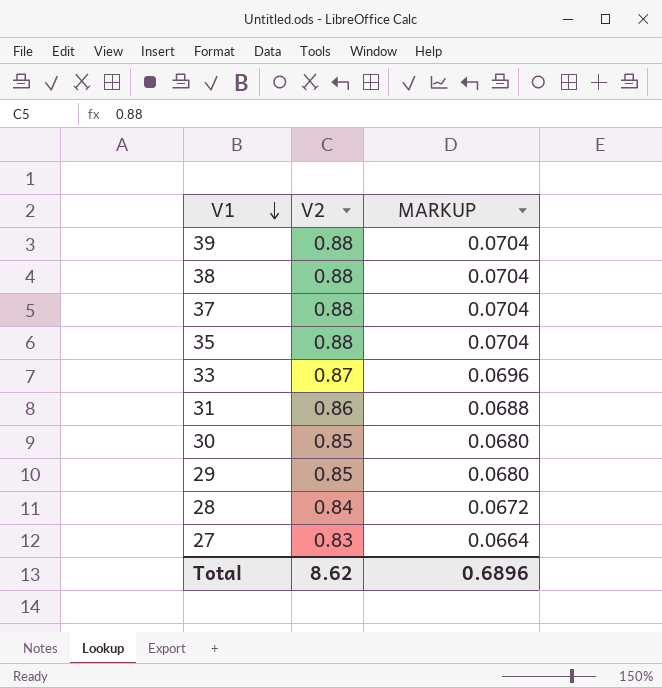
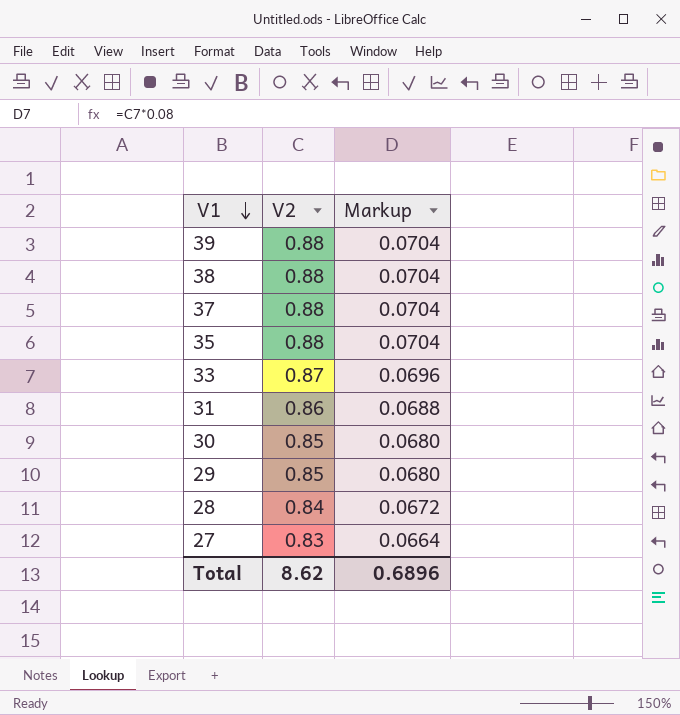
column name: MARKUP -> Markup

